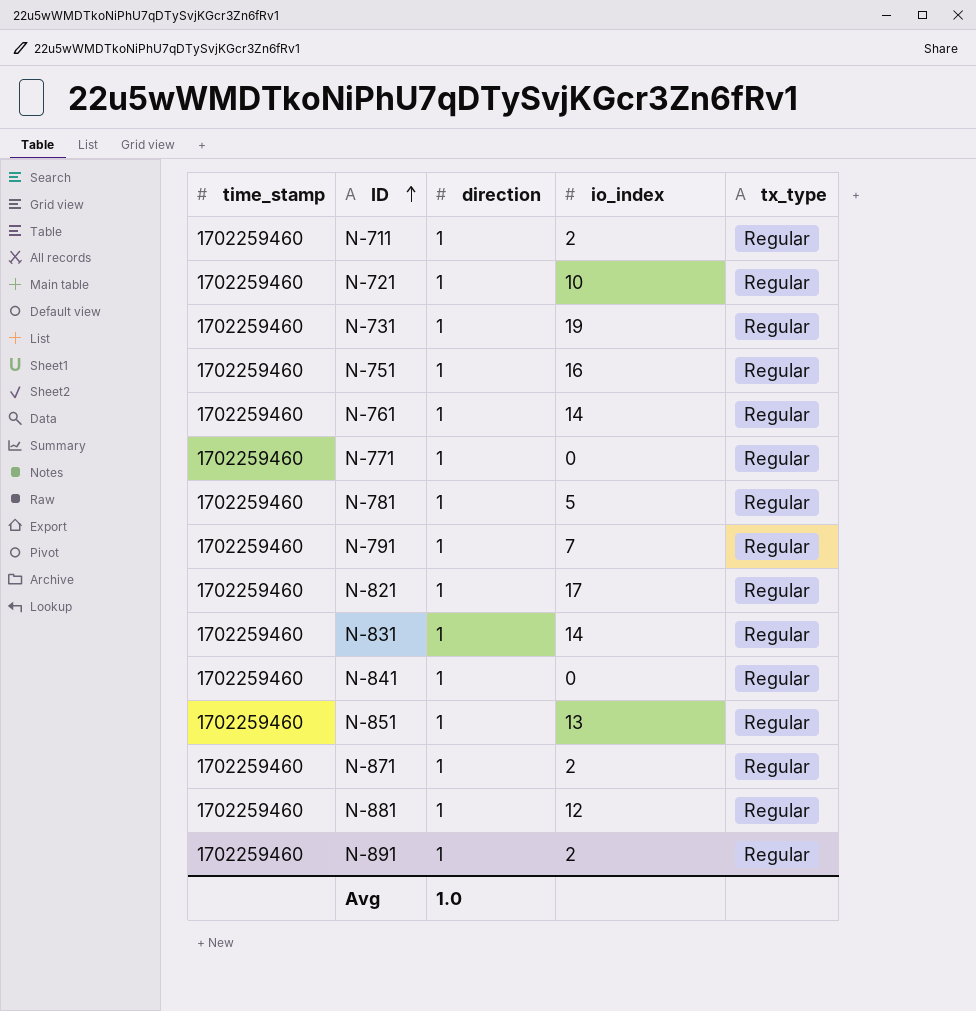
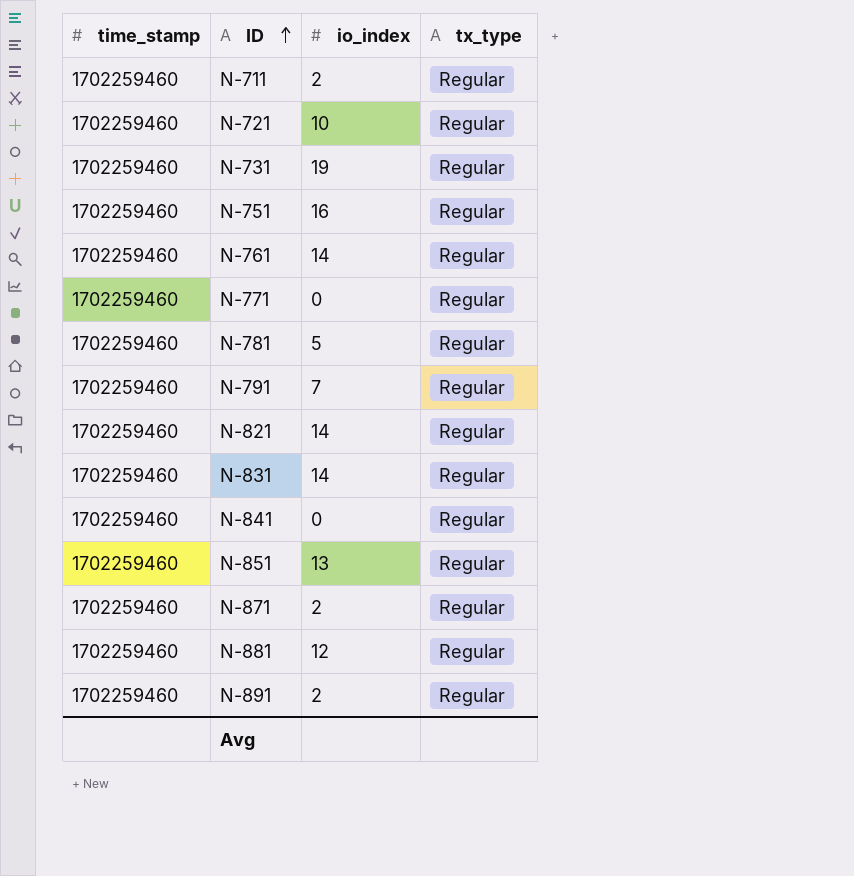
column direction | position: 3 -> none
N-821 | io_index: 17 -> 14

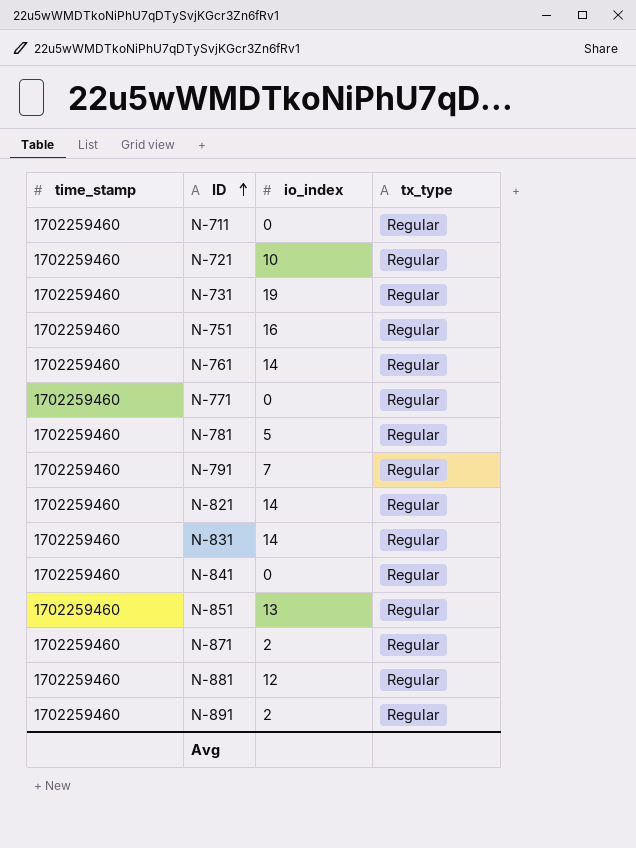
N-711 | io_index: 2 -> 0

